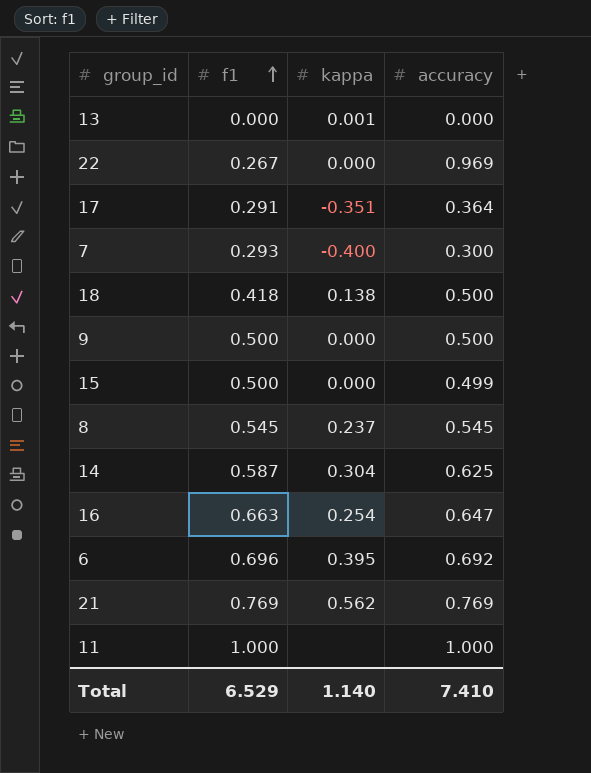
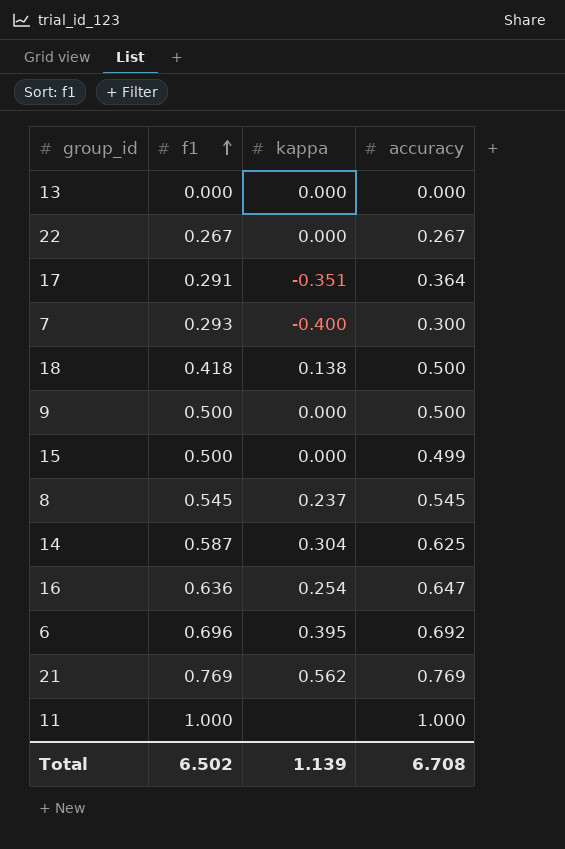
13 | kappa: 0.001 -> 0.000
22 | accuracy: 0.969 -> 0.267
16 | f1: 0.663 -> 0.636
Total | f1: 6.529 -> 6.502
Total | kappa: 1.140 -> 1.139
Total | accuracy: 7.410 -> 6.708

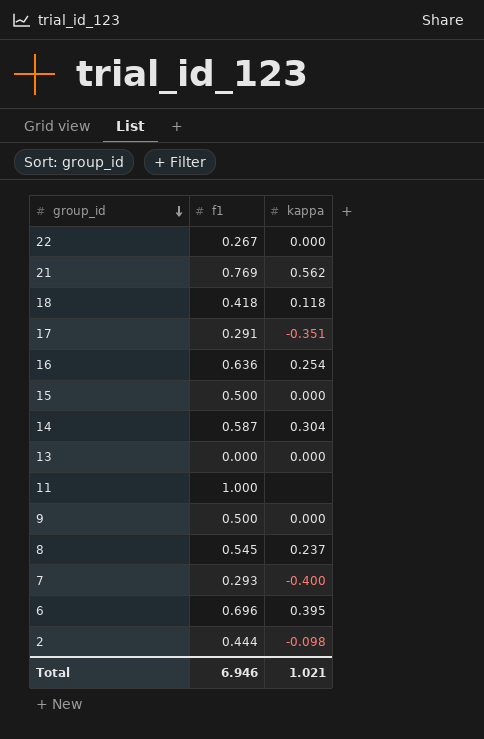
row order: f1 ascending -> group_id descending
column accuracy | position: 4 -> none
18 | kappa: 0.138 -> 0.118
row 2: none -> 0.444 | -0.098
Total | f1: 6.502 -> 6.946
Total | kappa: 1.139 -> 1.021

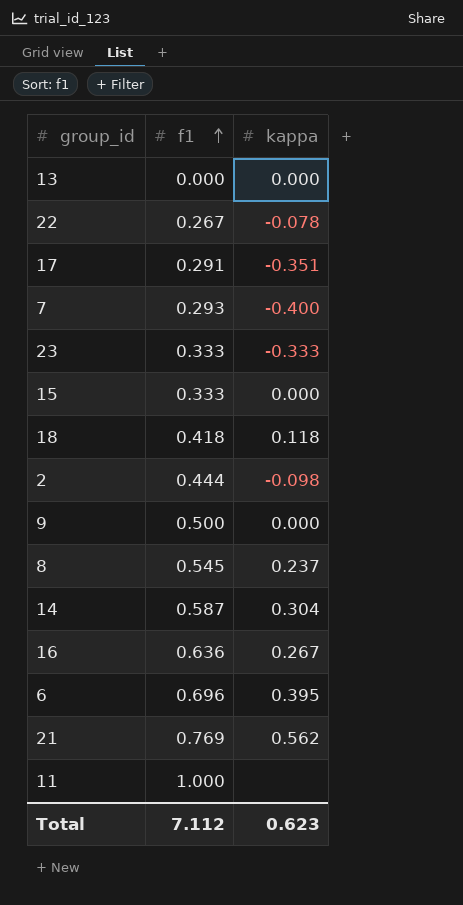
row order: group_id descending -> f1 ascending
22 | kappa: 0.000 -> -0.078
row 23: none -> 0.333 | -0.333
15 | f1: 0.500 -> 0.333
16 | kappa: 0.254 -> 0.267
Total | f1: 6.946 -> 7.112
Total | kappa: 1.021 -> 0.623

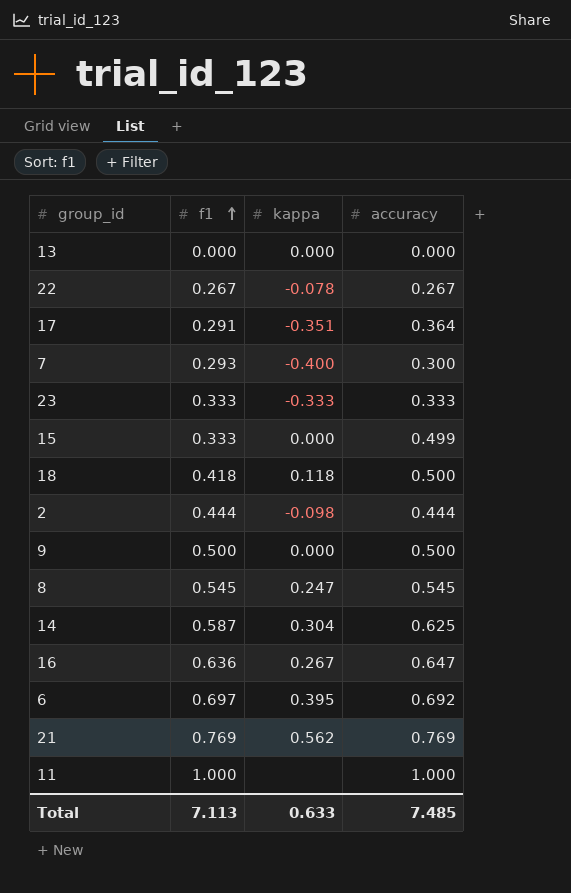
column accuracy | position: none -> 4
8 | kappa: 0.237 -> 0.247
6 | f1: 0.696 -> 0.697
Total | f1: 7.112 -> 7.113
Total | kappa: 0.623 -> 0.633

